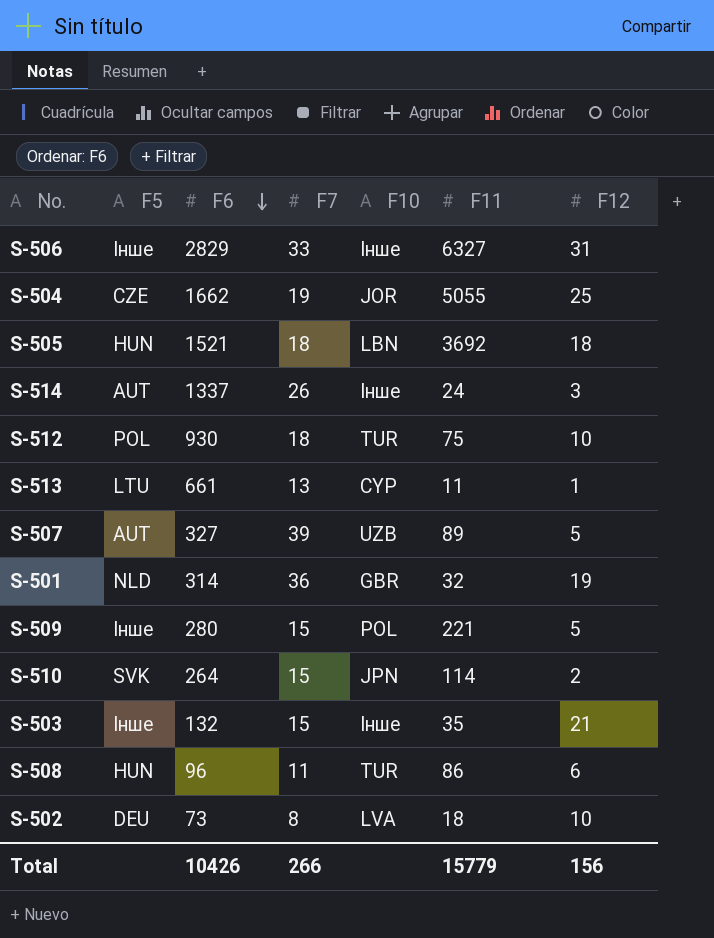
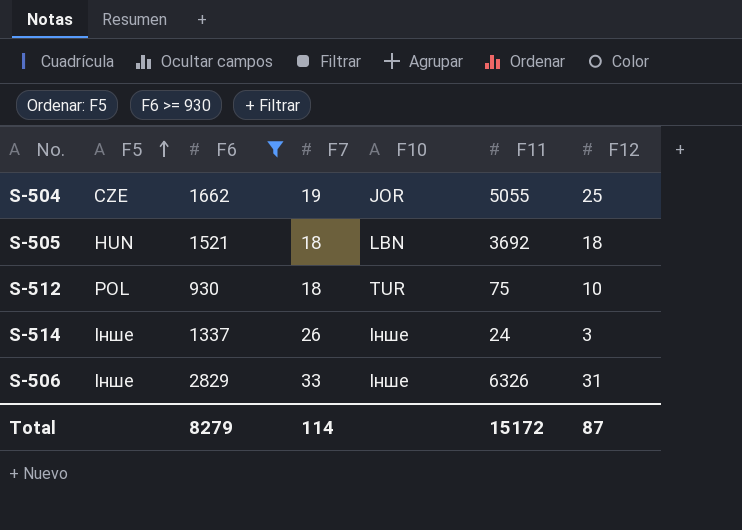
filter: none -> F6 >= 930
row order: F6 descending -> F5 ascending
S-514 | F5: AUT -> Інше
S-506 | F11: 6327 -> 6326
Total | F6: 10426 -> 8279
Total | F7: 266 -> 114
Total | F11: 15779 -> 15172
Total | F12: 156 -> 87

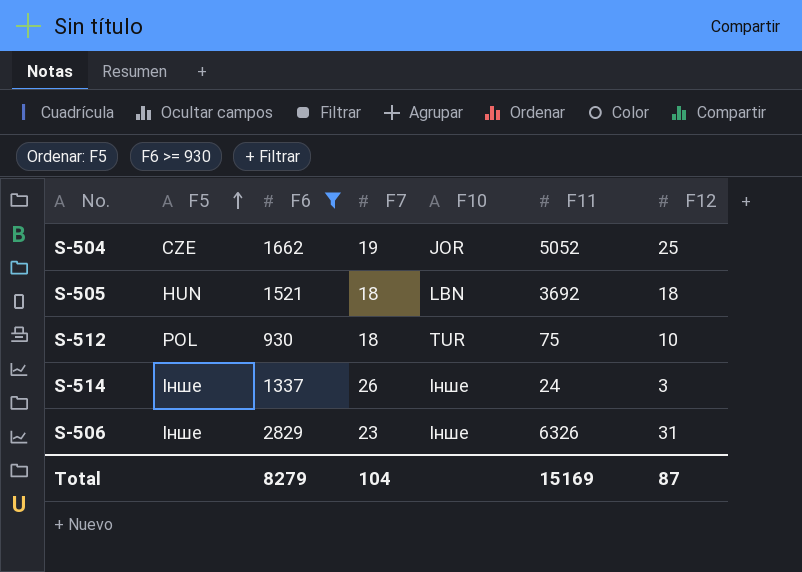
S-504 | F11: 5055 -> 5052
S-506 | F7: 33 -> 23
Total | F7: 114 -> 104
Total | F11: 15172 -> 15169

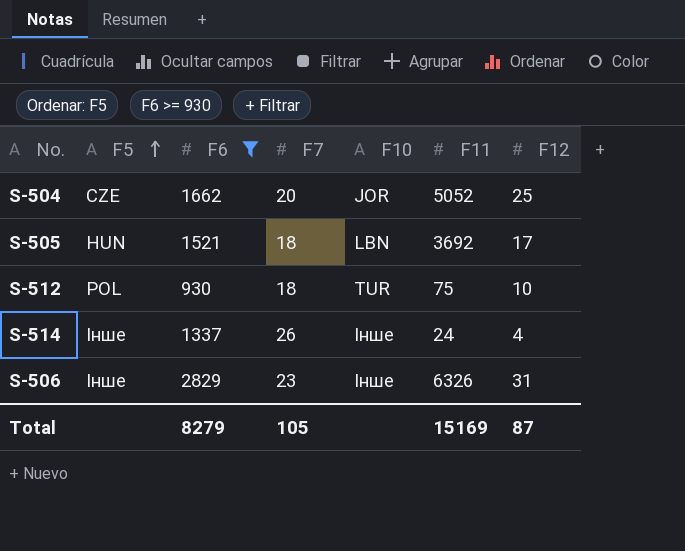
S-504 | F7: 19 -> 20
S-505 | F12: 18 -> 17
S-514 | F12: 3 -> 4
Total | F7: 104 -> 105

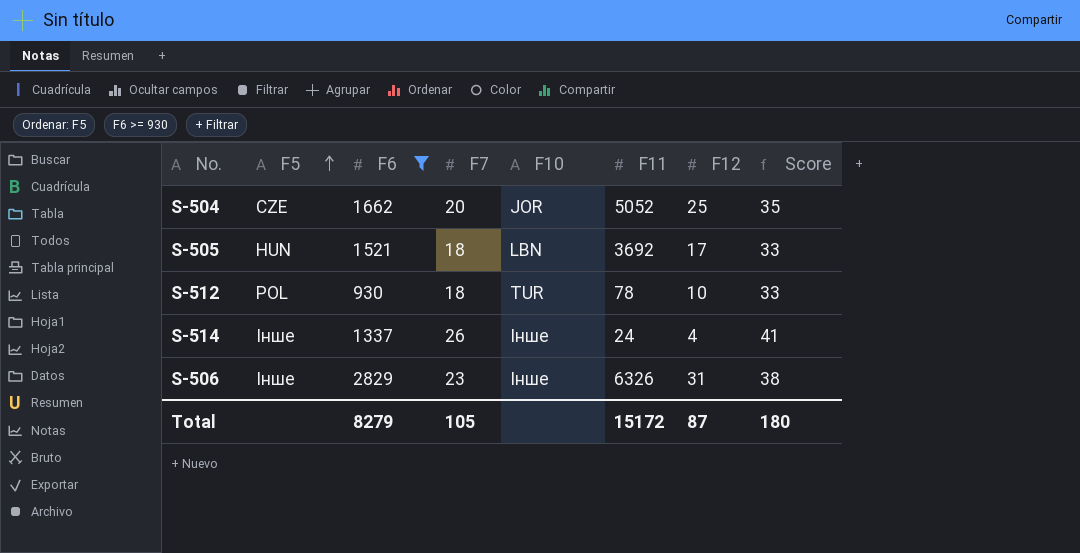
column Score | formula: none -> [F7] + 15
S-512 | F11: 75 -> 78
Total | F11: 15169 -> 15172

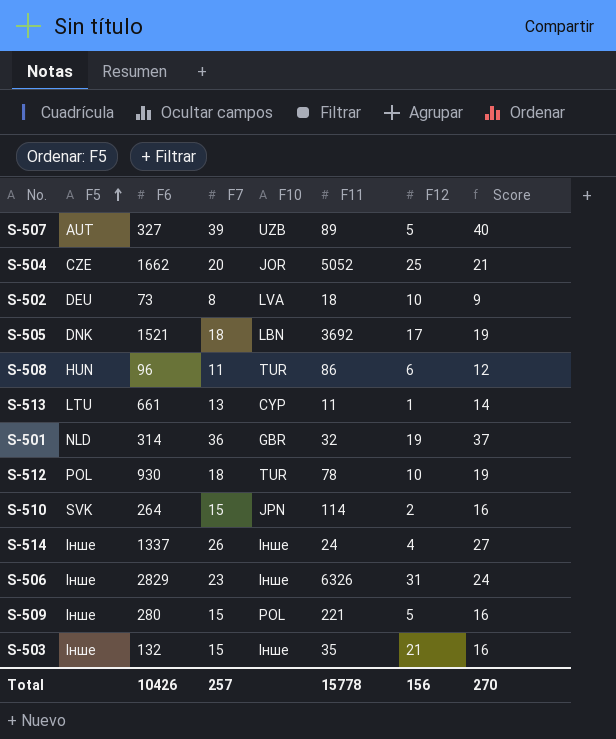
filter: F6 >= 930 -> none
column Score | formula: [F7] + 15 -> [F7] + 1
S-505 | F5: HUN -> DNK
Total | F6: 8279 -> 10426
Total | F7: 105 -> 257
Total | F11: 15172 -> 15778
Total | F12: 87 -> 156
Total | Score: 180 -> 270

